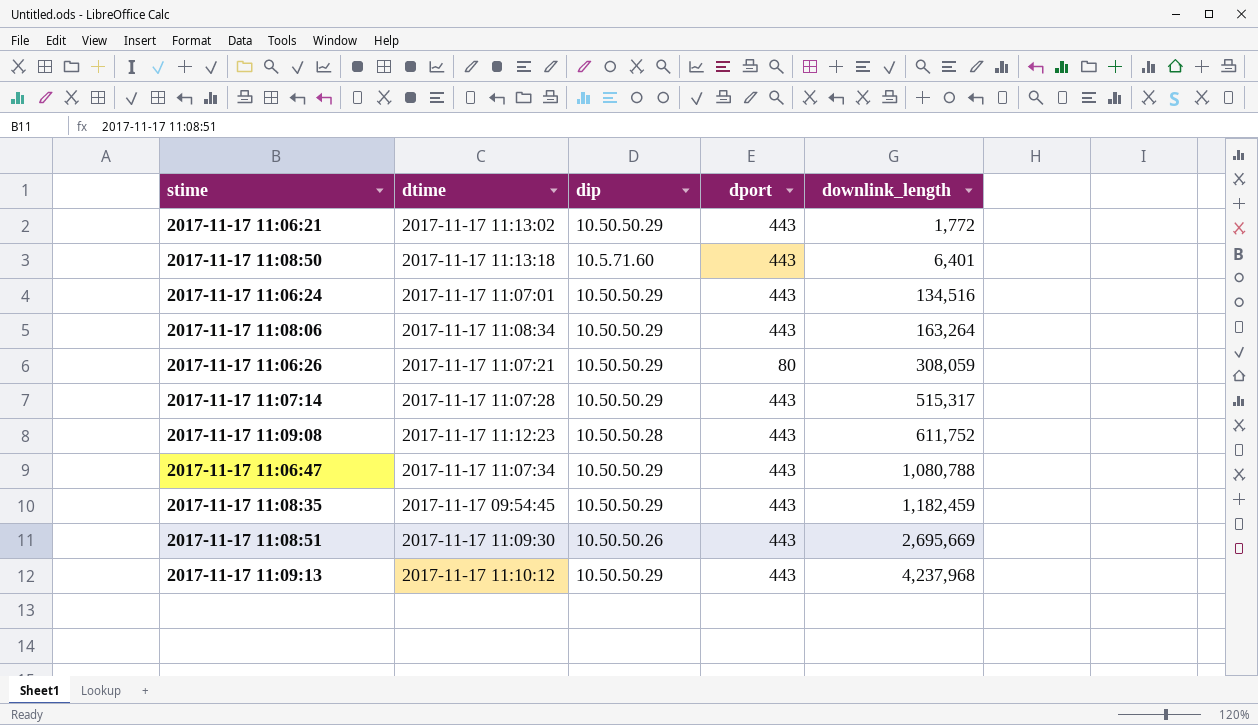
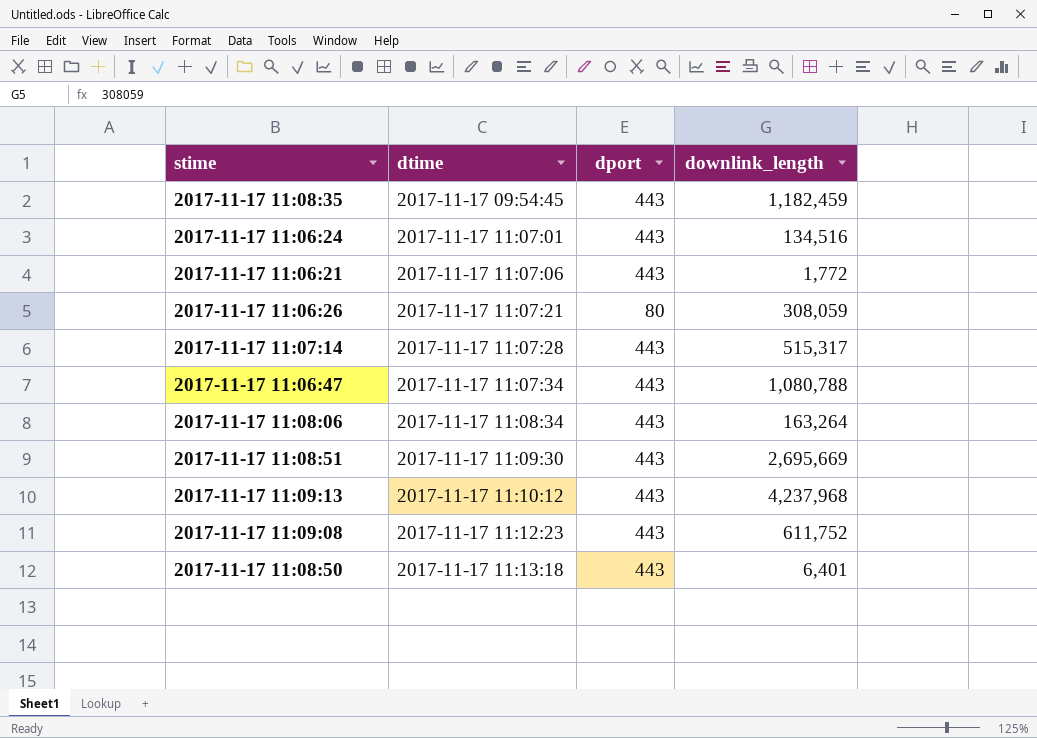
row order: downlink_length ascending -> dtime ascending
column dip | position: 3 -> none
2017-11-17 11:06:21 | dtime: 2017-11-17 11:13:02 -> 2017-11-17 11:07:06

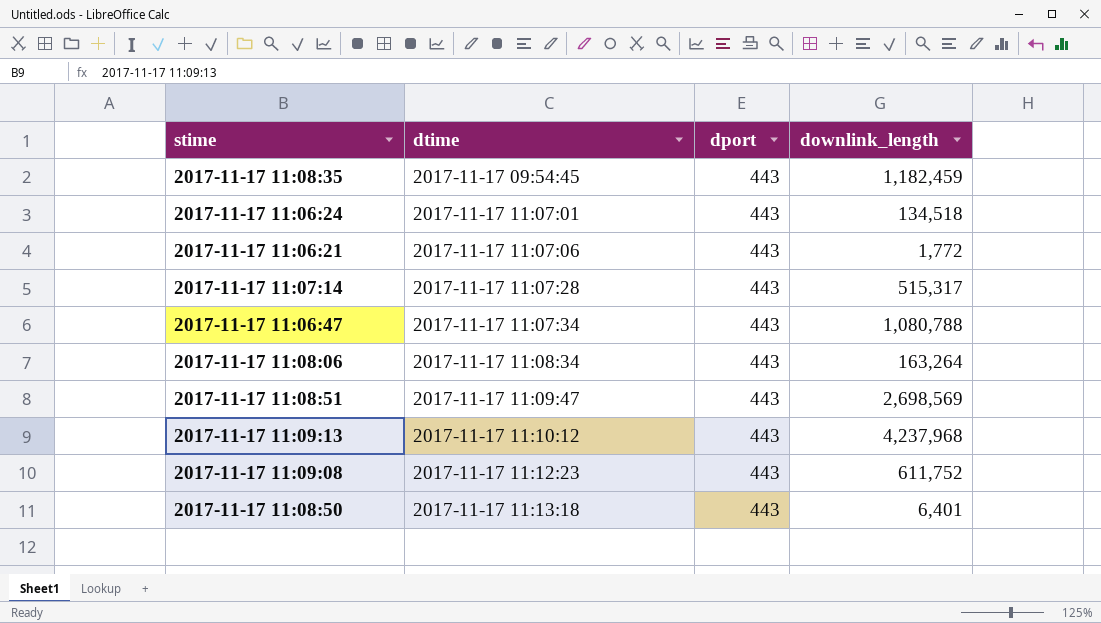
row 2017-11-17 11:06:26: 2017-11-17 11:07:21 | 80 | 308,059 -> none
2017-11-17 11:06:24 | downlink_length: 134,516 -> 134,518
2017-11-17 11:08:51 | dtime: 2017-11-17 11:09:30 -> 2017-11-17 11:09:47
2017-11-17 11:08:51 | downlink_length: 2,695,669 -> 2,698,569

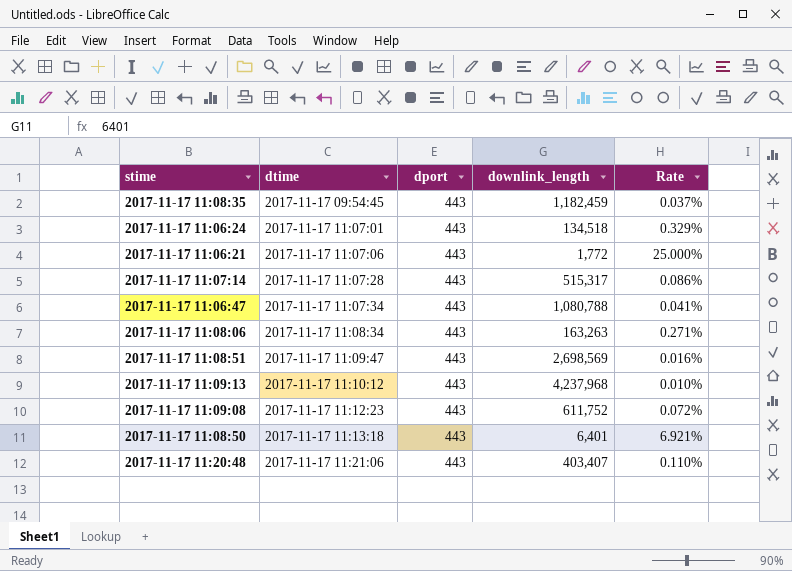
column Rate | formula: none -> [dport] / [downlink_length]
2017-11-17 11:08:06 | downlink_length: 163,264 -> 163,263
row 2017-11-17 11:20:48: none -> 2017-11-17 11:21:06 | 443 | 403,407 | 0.110%

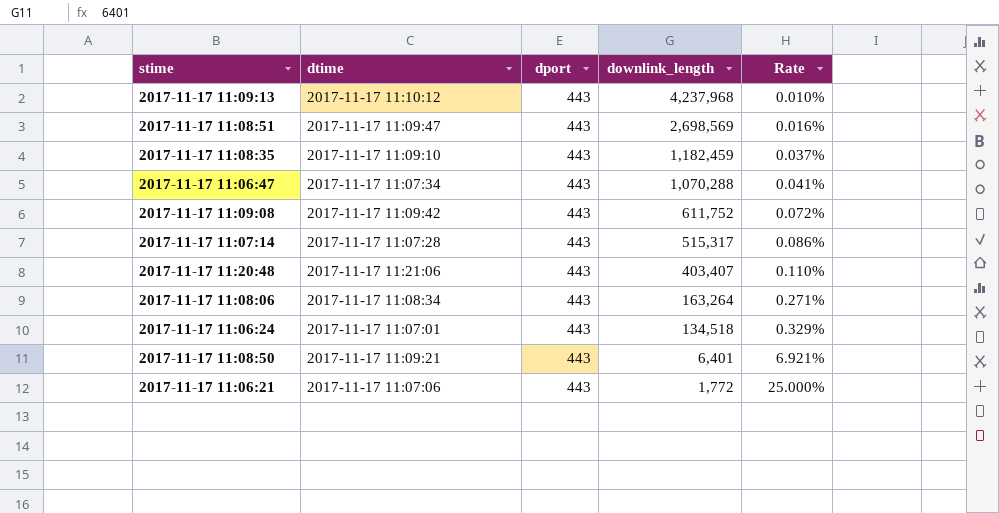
row order: dtime ascending -> downlink_length descending
2017-11-17 11:08:35 | dtime: 2017-11-17 09:54:45 -> 2017-11-17 11:09:10
2017-11-17 11:06:47 | downlink_length: 1,080,788 -> 1,070,288
2017-11-17 11:09:08 | dtime: 2017-11-17 11:12:23 -> 2017-11-17 11:09:42
2017-11-17 11:08:06 | downlink_length: 163,263 -> 163,264
2017-11-17 11:08:50 | dtime: 2017-11-17 11:13:18 -> 2017-11-17 11:09:21

